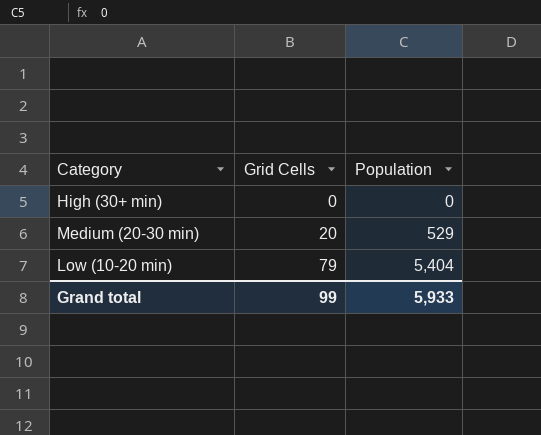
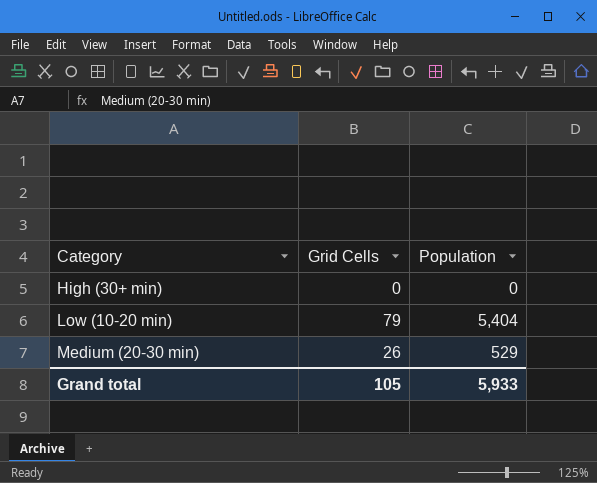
row order: Grid Cells ascending -> Category ascending
Medium (20-30 min) | Grid Cells: 20 -> 26
Grand total | Grid Cells: 99 -> 105

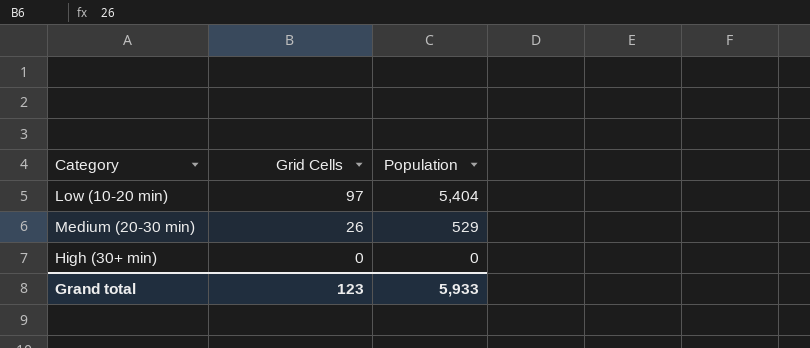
row order: Category ascending -> Grid Cells descending
Low (10-20 min) | Grid Cells: 79 -> 97
Grand total | Grid Cells: 105 -> 123

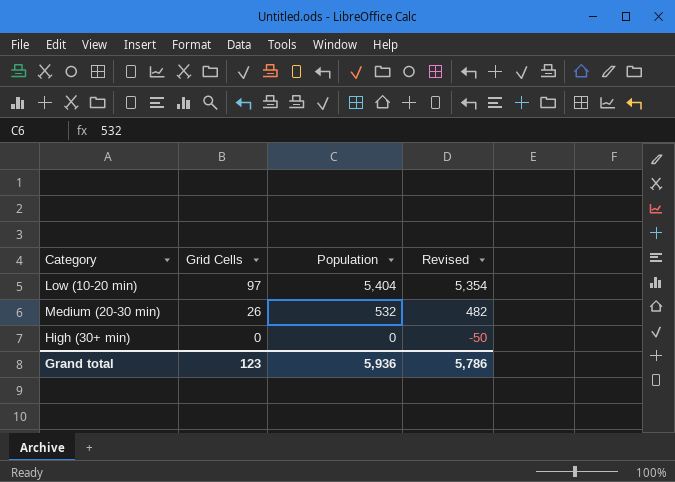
column Revised | formula: none -> [Population] - 50
Medium (20-30 min) | Population: 529 -> 532
Grand total | Population: 5,933 -> 5,936

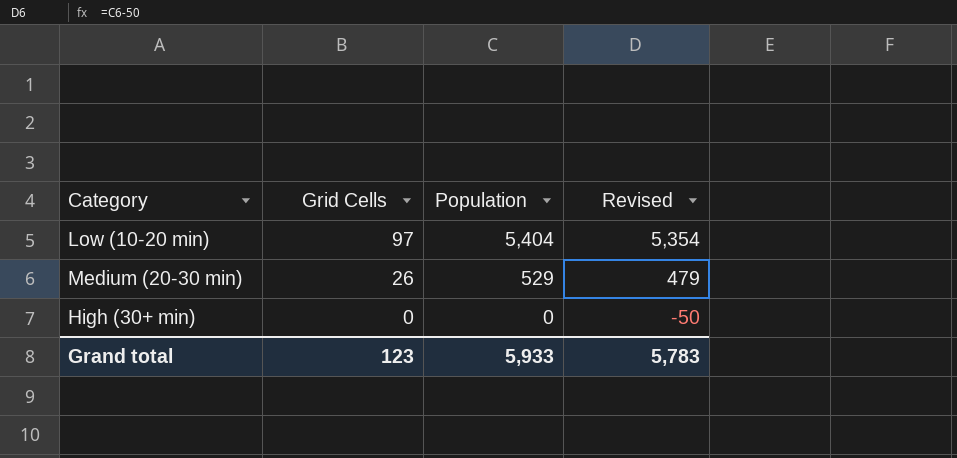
Medium (20-30 min) | Population: 532 -> 529
Medium (20-30 min) | Revised: 482 -> 479
Grand total | Population: 5,936 -> 5,933
Grand total | Revised: 5,786 -> 5,783

